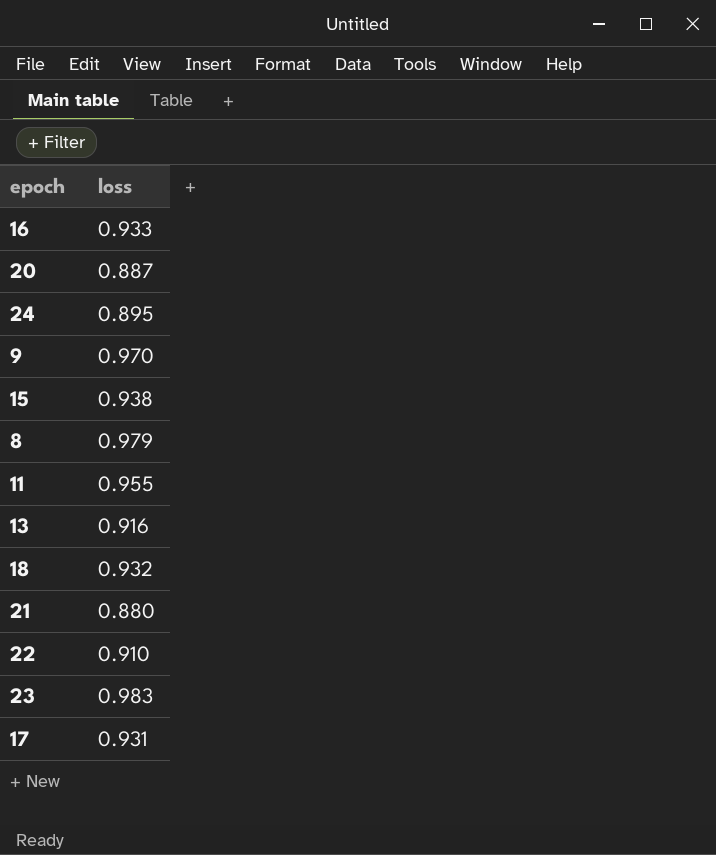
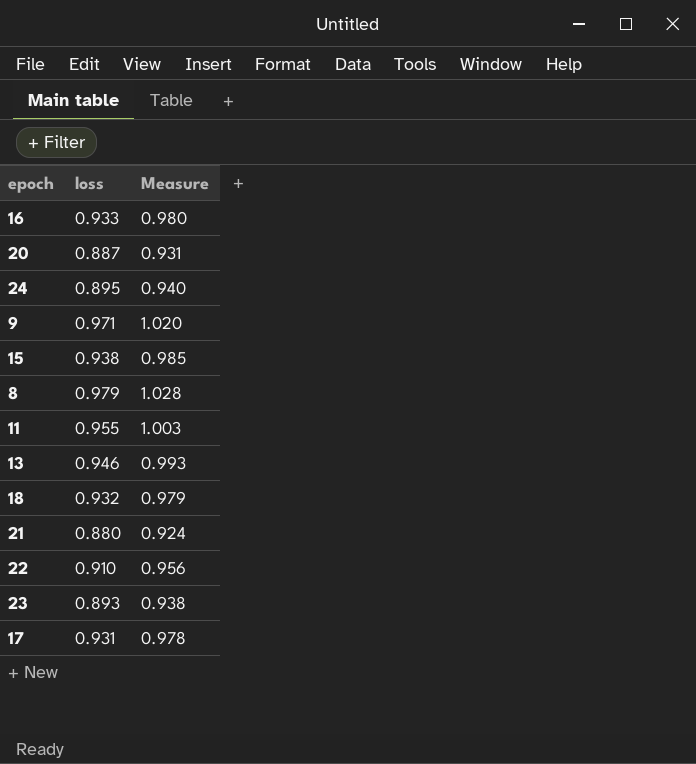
column Measure | formula: none -> [loss] * 1.05
9 | loss: 0.970 -> 0.971
13 | loss: 0.916 -> 0.946
23 | loss: 0.983 -> 0.893

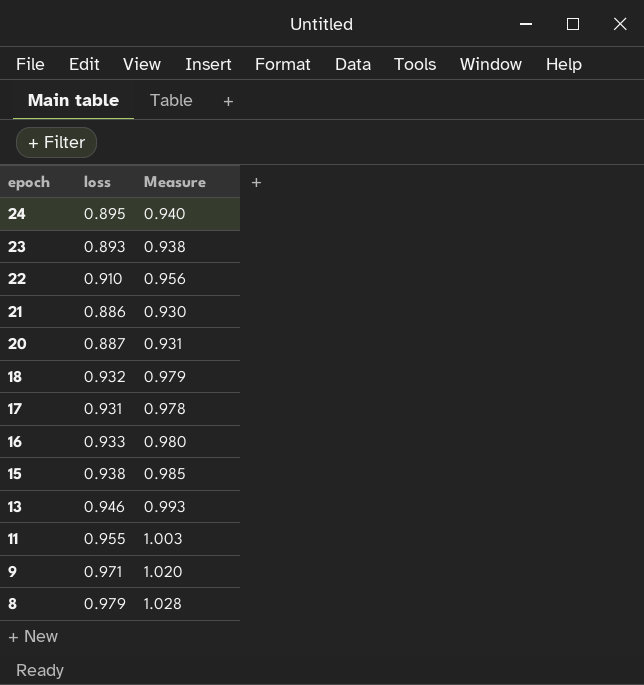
row order: none -> epoch descending
21 | loss: 0.880 -> 0.886
21 | Measure: 0.924 -> 0.930

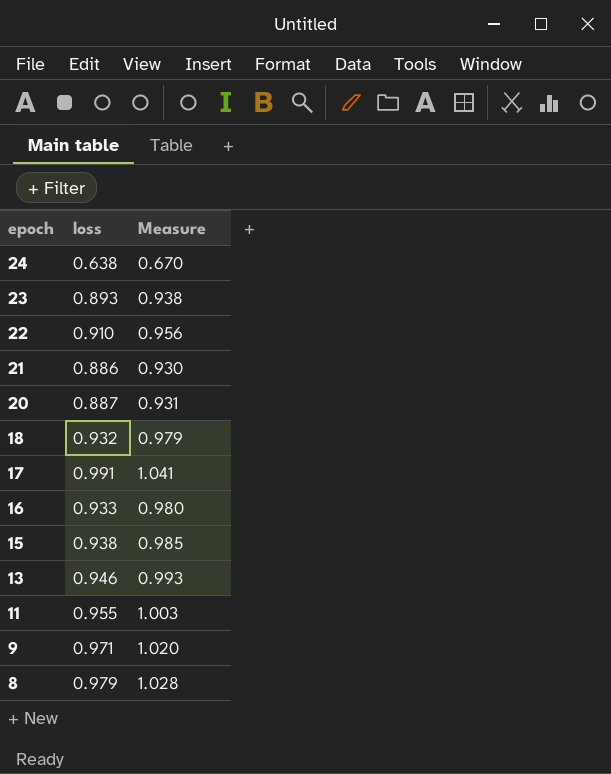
24 | loss: 0.895 -> 0.638
24 | Measure: 0.940 -> 0.670
17 | loss: 0.931 -> 0.991
17 | Measure: 0.978 -> 1.041

